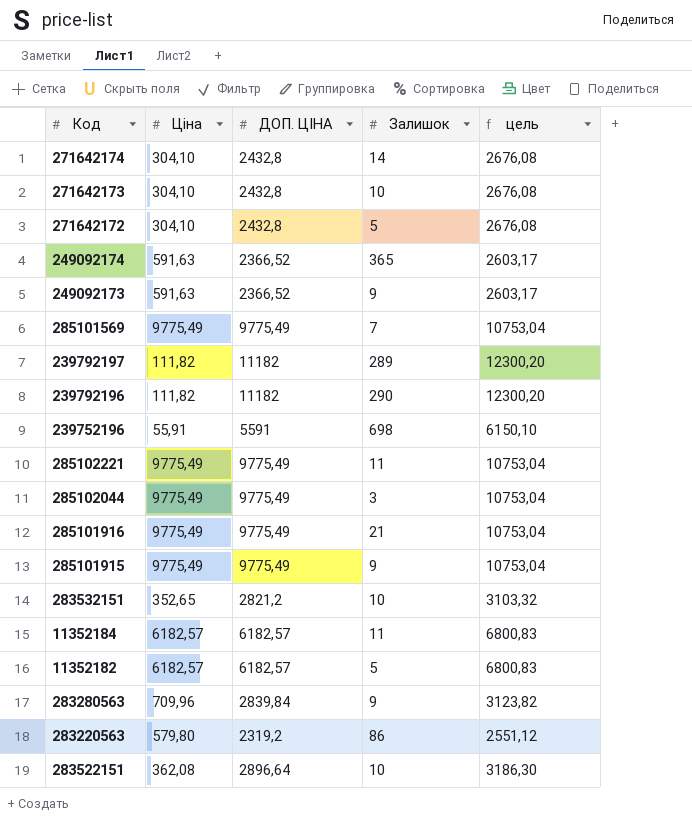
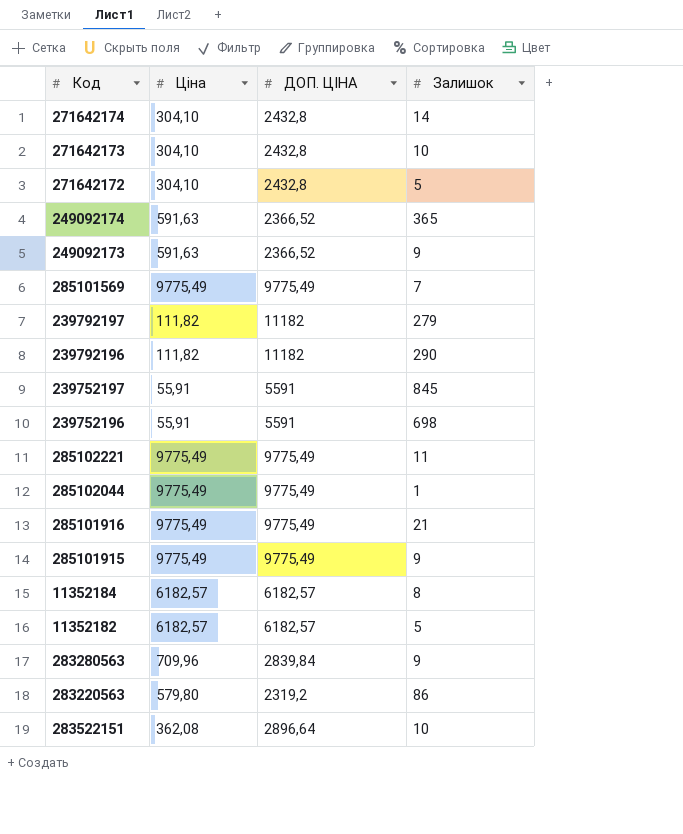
column цель | formula: [ДОП. ЦІНА] * 1,1 -> none
row 283532151: 352,65 | 2821,2 | 10 | 3103,32 -> none
239792197 | Залишок: 289 -> 279
row 239752197: none -> 55,91 | 5591 | 845
285102044 | Залишок: 3 -> 1
11352184 | Залишок: 11 -> 8

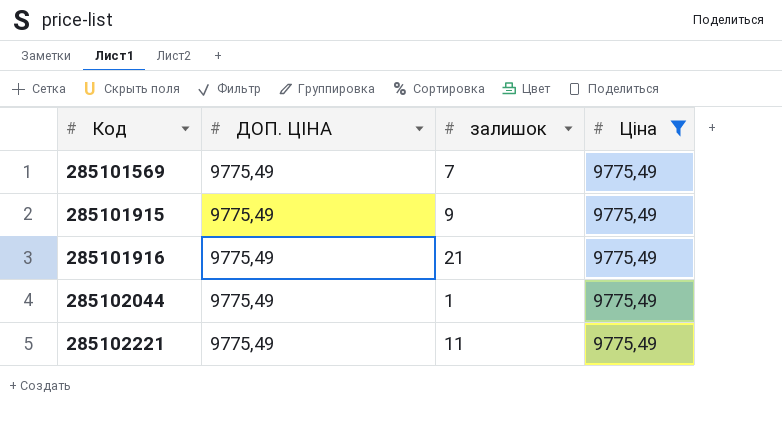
filter: none -> Ціна = 9775,49
row order: none -> Код ascending
column name: Залишок -> залишок
column Ціна | position: 2 -> 4

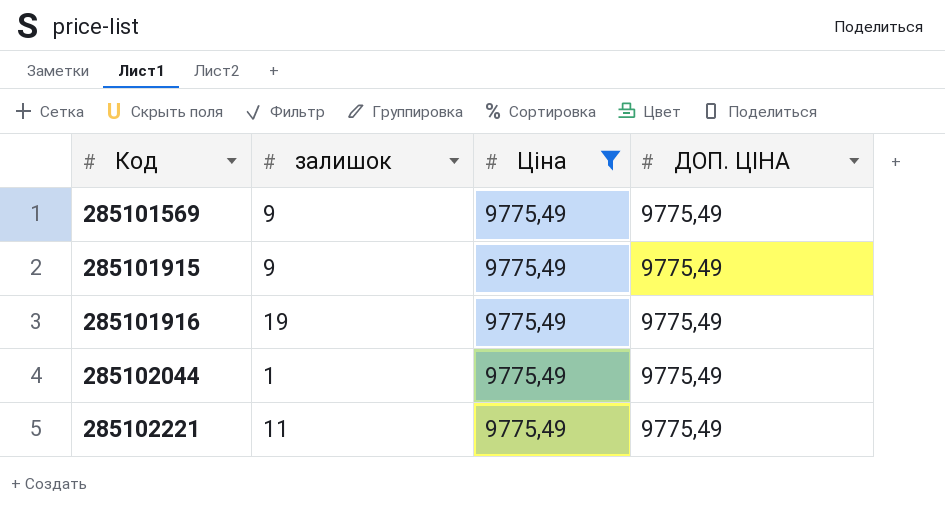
column ДОП. ЦІНА | position: 2 -> 4
285101569 | залишок: 7 -> 9
285101916 | залишок: 21 -> 19

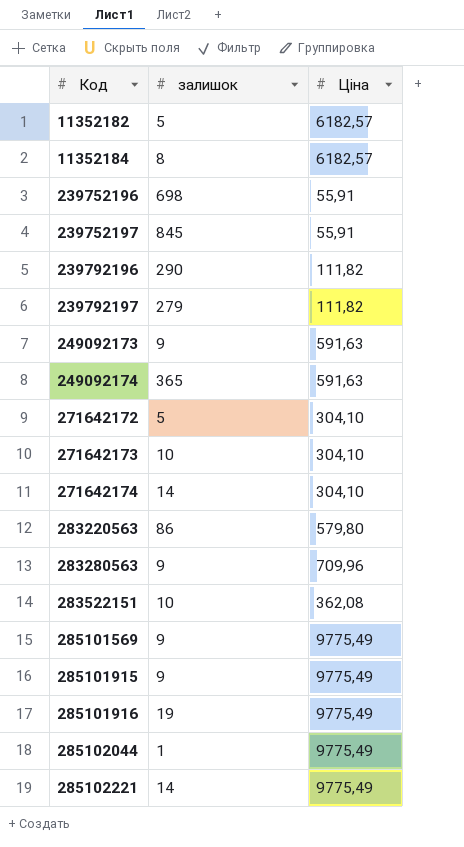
filter: Ціна = 9775,49 -> none
column ДОП. ЦІНА | position: 4 -> none
285102221 | залишок: 11 -> 14

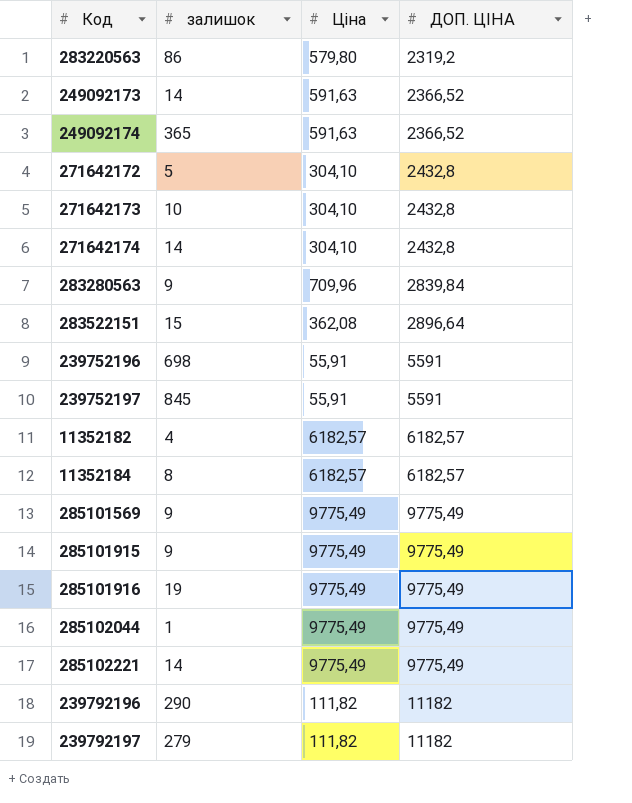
row order: Код ascending -> ДОП. ЦІНА ascending
column ДОП. ЦІНА | position: none -> 4
249092173 | залишок: 9 -> 14
283522151 | залишок: 10 -> 15
11352182 | залишок: 5 -> 4

